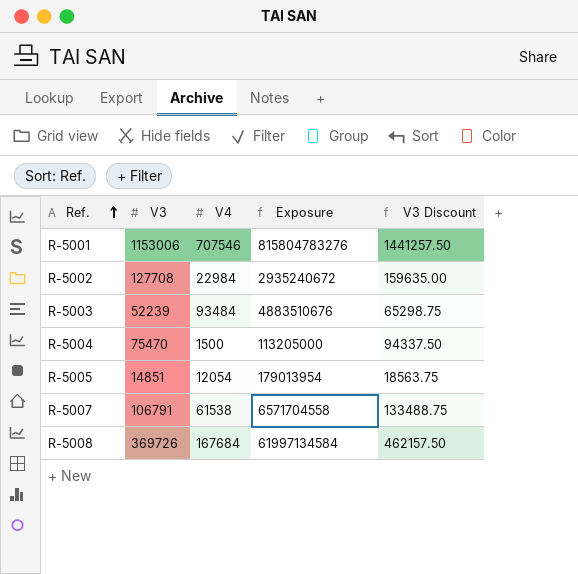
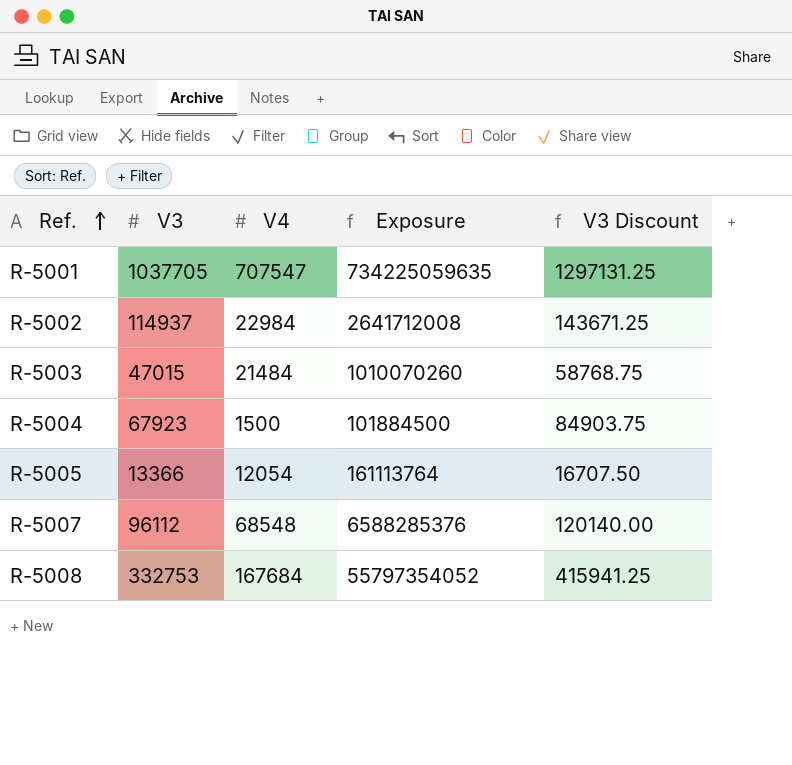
R-5001 | V3: 1153006 -> 1037705
R-5001 | V4: 707546 -> 707547
R-5001 | Exposure: 815804783276 -> 734225059635
R-5001 | V3 Discount: 1441257.50 -> 1297131.25
R-5002 | V3: 127708 -> 114937
R-5002 | Exposure: 2935240672 -> 2641712008
R-5002 | V3 Discount: 159635.00 -> 143671.25
R-5003 | V3: 52239 -> 47015
R-5003 | V4: 93484 -> 21484
R-5003 | Exposure: 4883510676 -> 1010070260
R-5003 | V3 Discount: 65298.75 -> 58768.75
R-5004 | V3: 75470 -> 67923
R-5004 | Exposure: 113205000 -> 101884500
R-5004 | V3 Discount: 94337.50 -> 84903.75
R-5005 | V3: 14851 -> 13366
R-5005 | Exposure: 179013954 -> 161113764
R-5005 | V3 Discount: 18563.75 -> 16707.50
R-5007 | V3: 106791 -> 96112
R-5007 | V4: 61538 -> 68548
R-5007 | Exposure: 6571704558 -> 6588285376
R-5007 | V3 Discount: 133488.75 -> 120140.00
R-5008 | V3: 369726 -> 332753
R-5008 | Exposure: 61997134584 -> 55797354052
R-5008 | V3 Discount: 462157.50 -> 415941.25

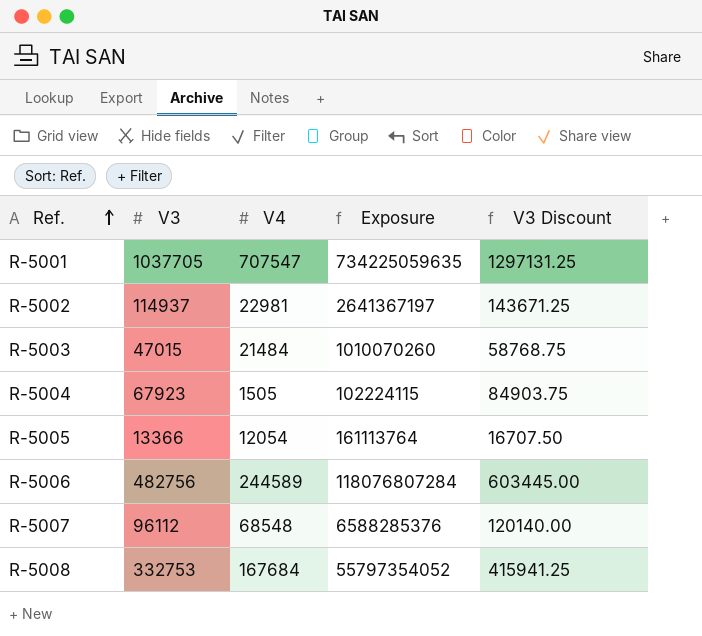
R-5002 | V4: 22984 -> 22981
R-5002 | Exposure: 2641712008 -> 2641367197
R-5004 | V4: 1500 -> 1505
R-5004 | Exposure: 101884500 -> 102224115
row R-5006: none -> 482756 | 244589 | 118076807284 | 603445.00

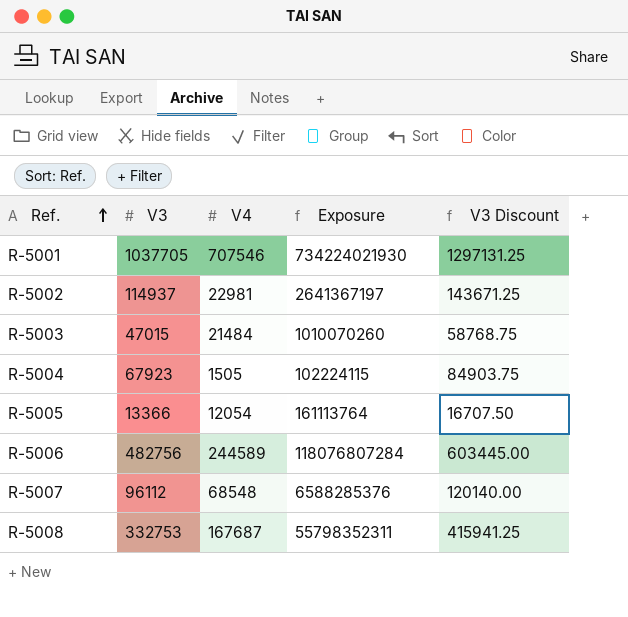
R-5001 | V4: 707547 -> 707546
R-5001 | Exposure: 734225059635 -> 734224021930
R-5008 | V4: 167684 -> 167687
R-5008 | Exposure: 55797354052 -> 55798352311

